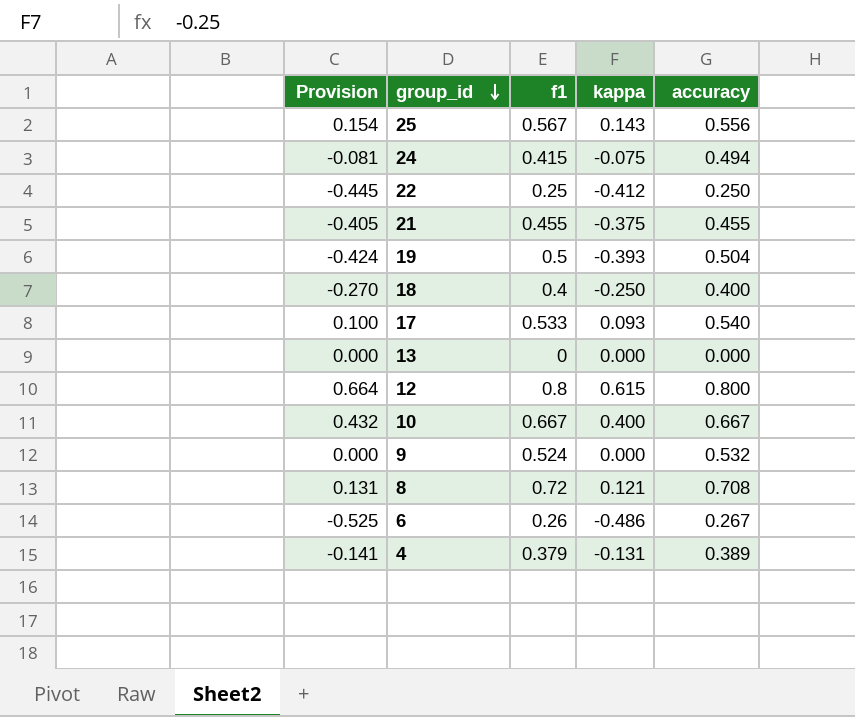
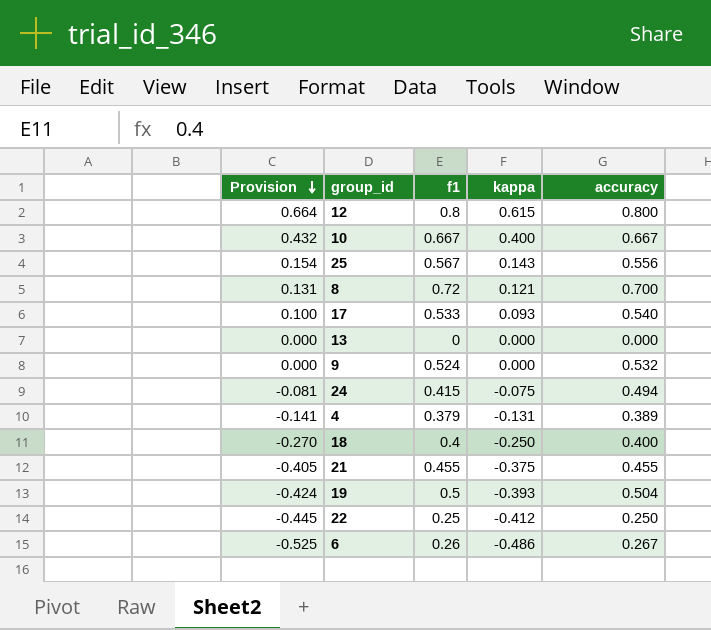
row order: group_id descending -> Provision descending
8 | accuracy: 0.708 -> 0.700

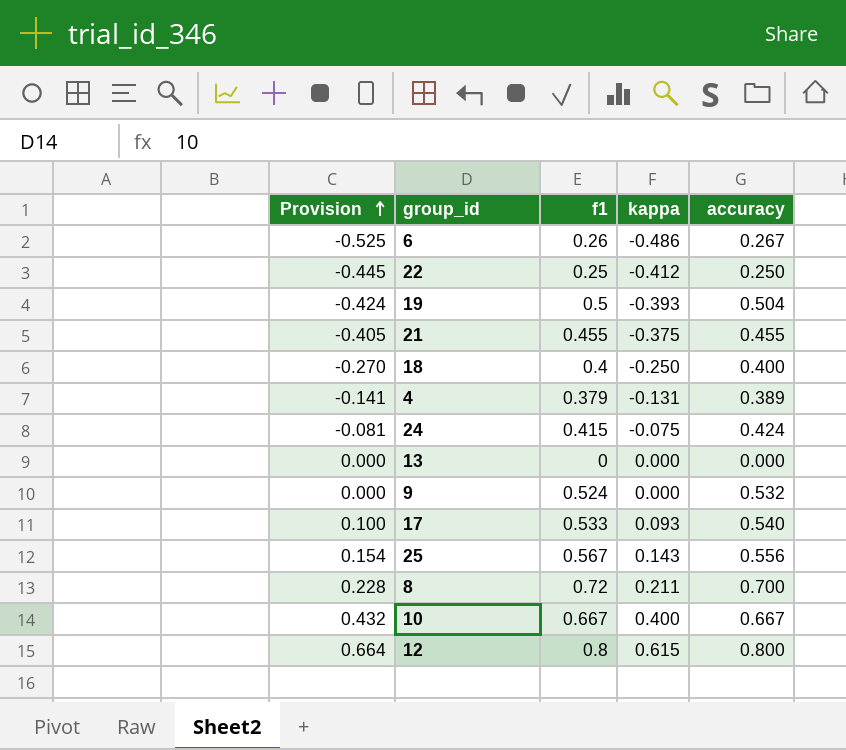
row order: Provision descending -> Provision ascending
24 | accuracy: 0.494 -> 0.424
8 | Provision: 0.131 -> 0.228
8 | kappa: 0.121 -> 0.211

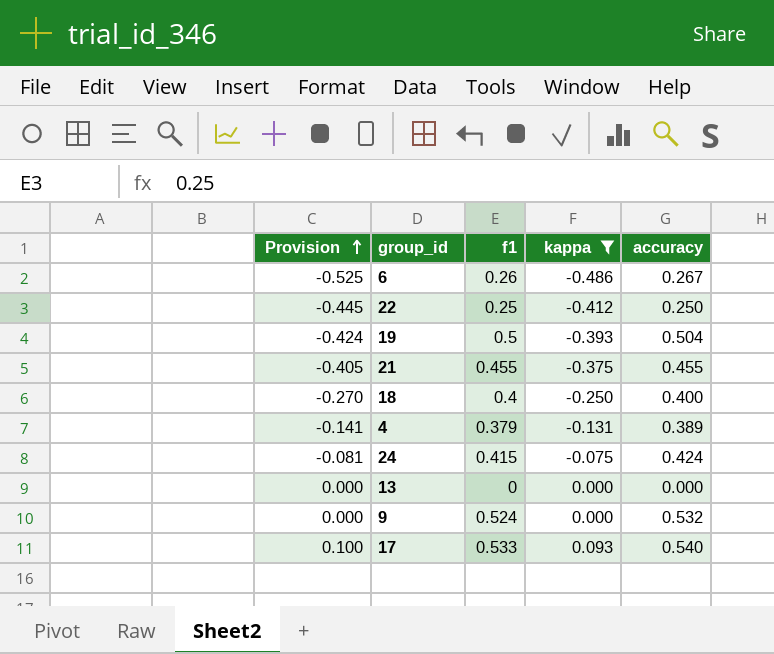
filter: none -> kappa <= 0.093

